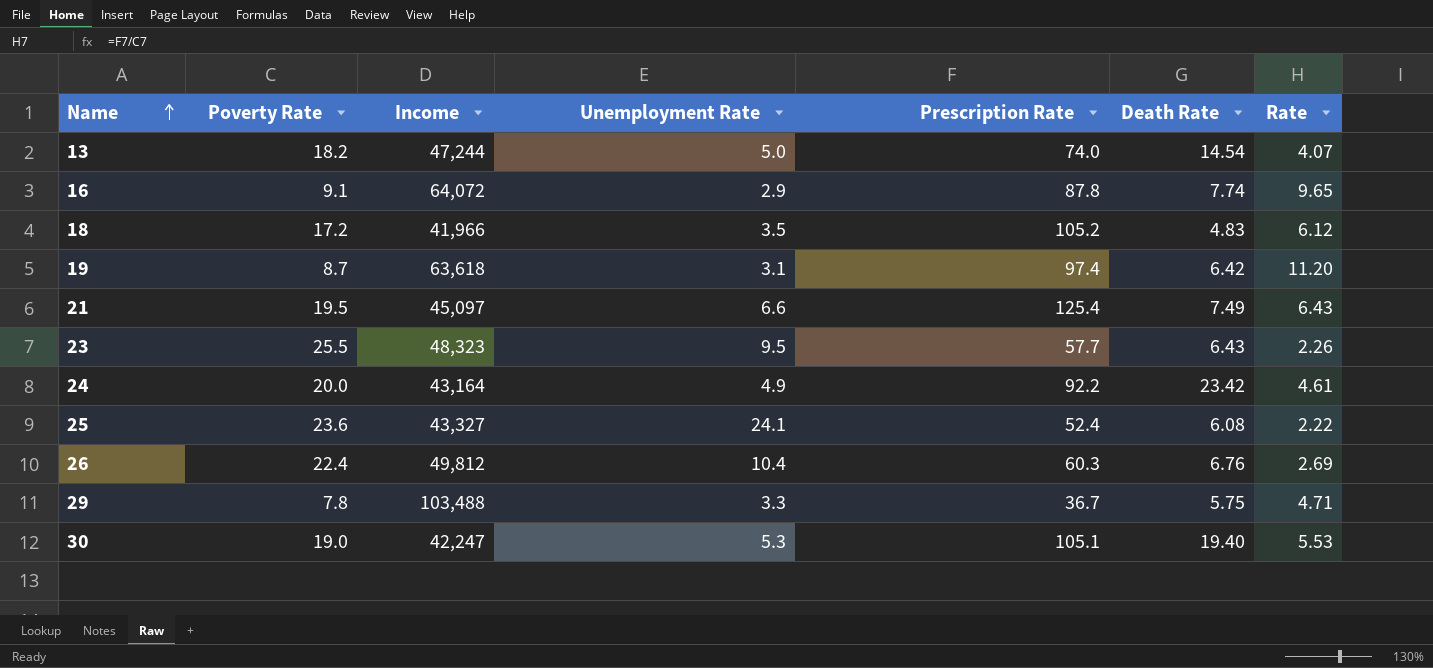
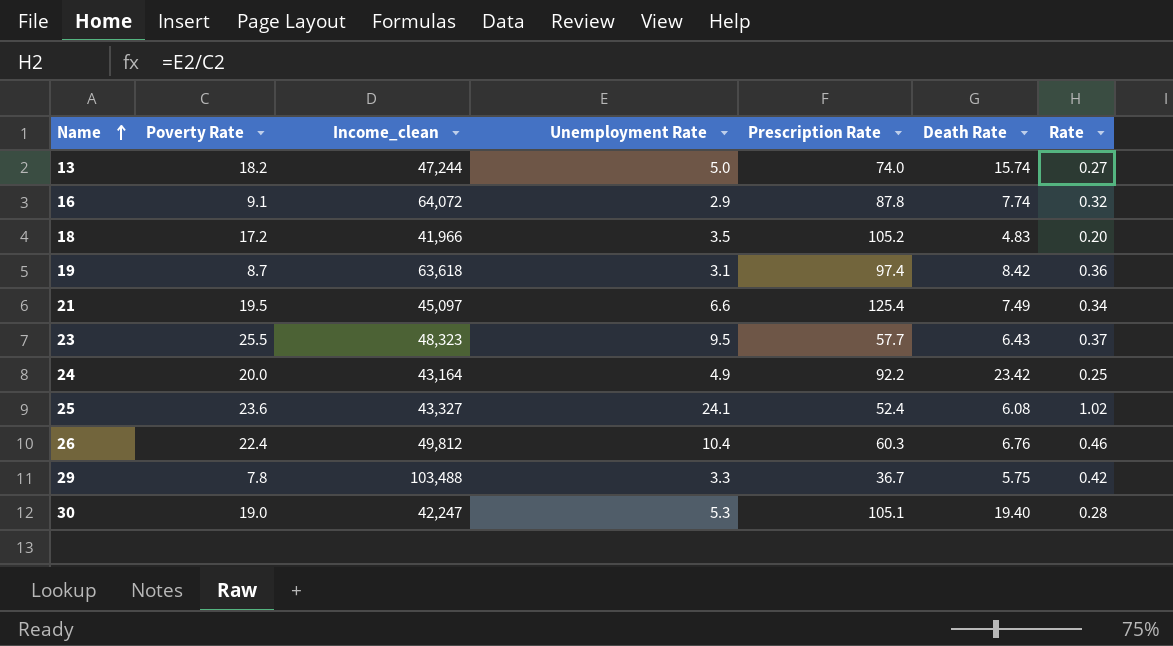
column name: Income -> Income_clean
column Rate | formula: [Prescription Rate] / [Poverty Rate] -> [Unemployment Rate] / [Poverty Rate]
13 | Death Rate: 14.54 -> 15.74
19 | Death Rate: 6.42 -> 8.42

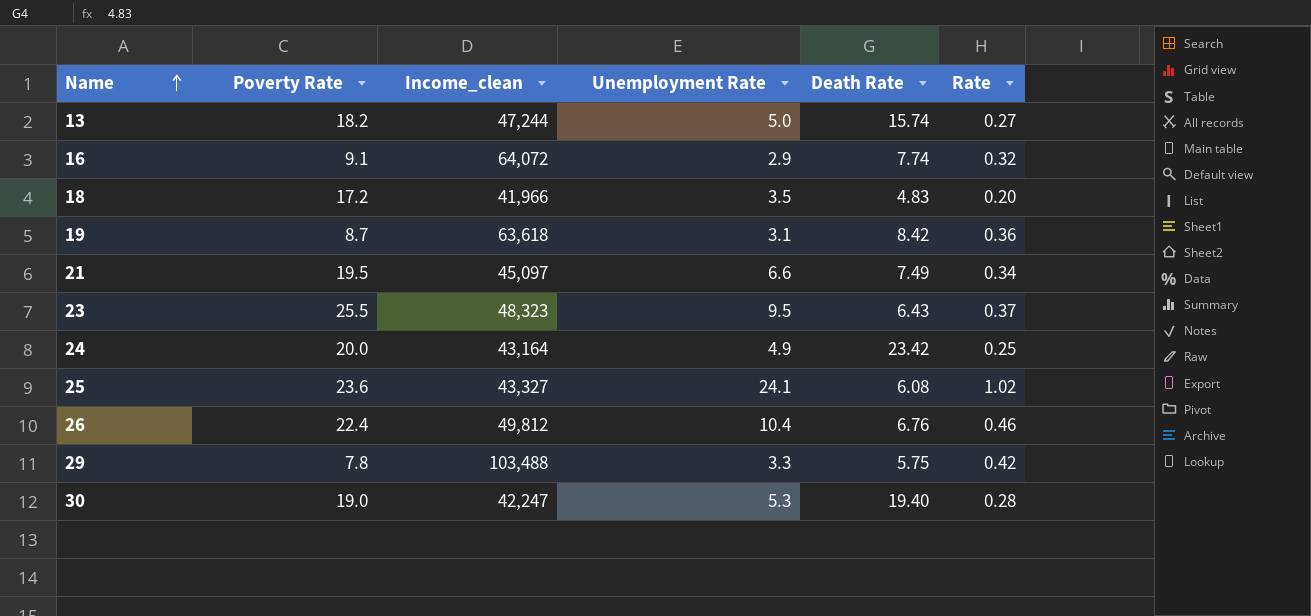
column Prescription Rate | position: 5 -> none

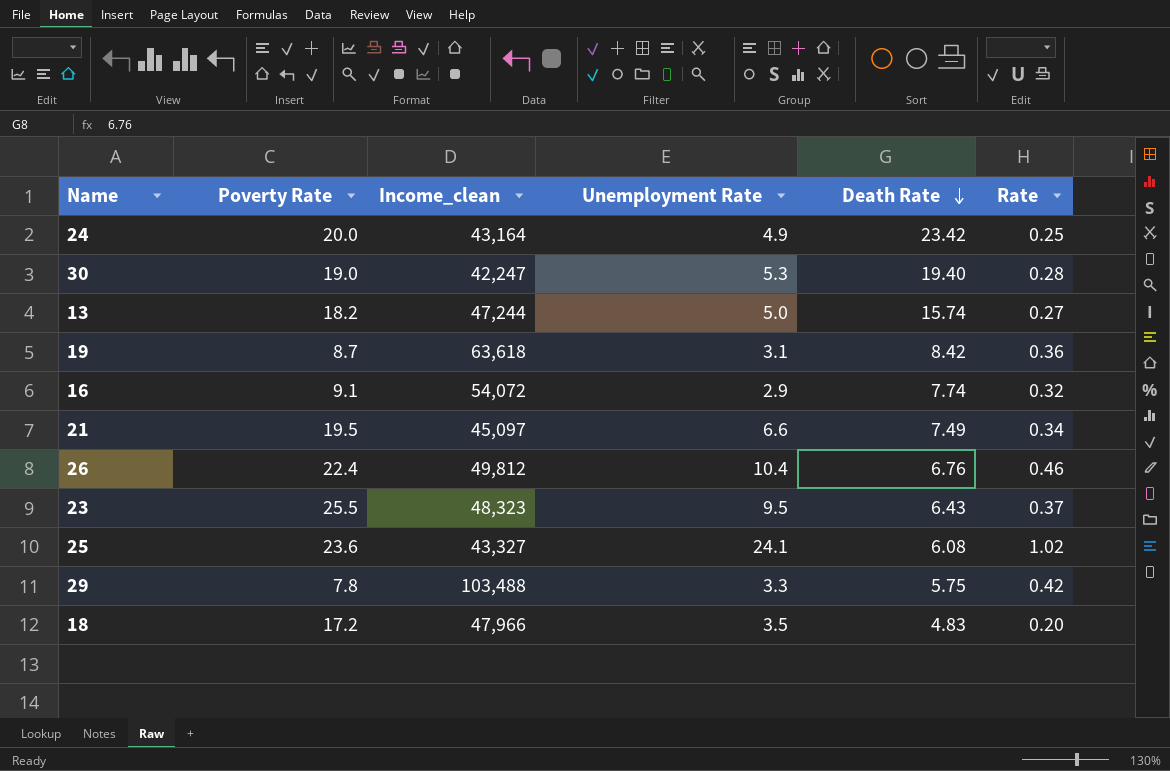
row order: Name ascending -> Death Rate descending
16 | Income_clean: 64,072 -> 54,072
18 | Income_clean: 41,966 -> 47,966

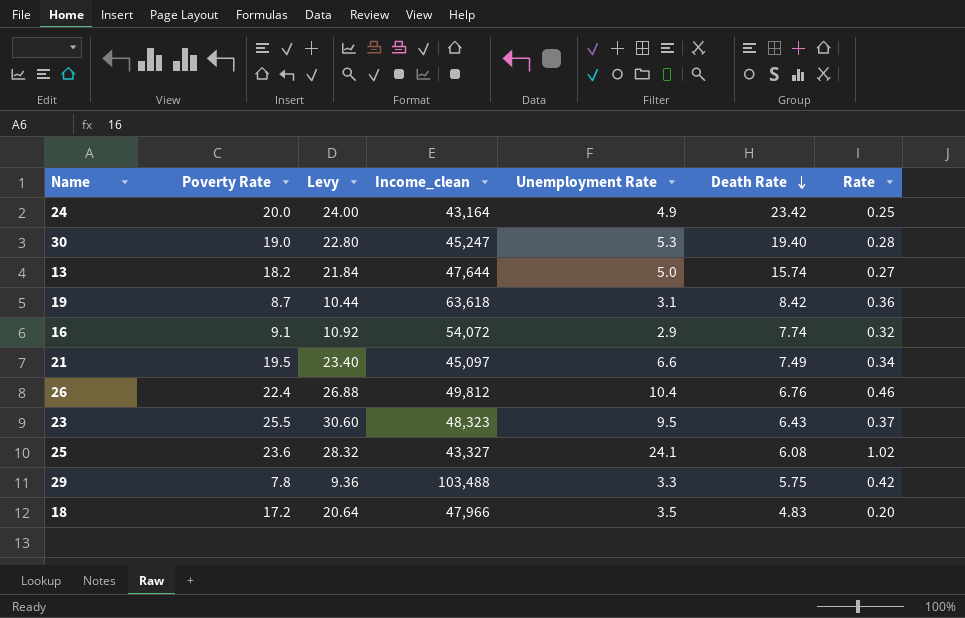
column Levy | formula: none -> [Poverty Rate] * 1.2
30 | Income_clean: 42,247 -> 45,247
13 | Income_clean: 47,244 -> 47,644

